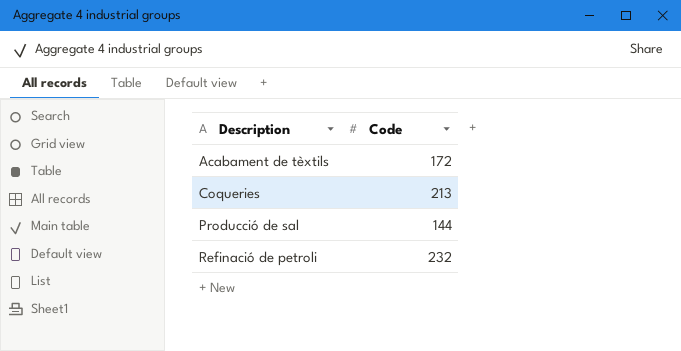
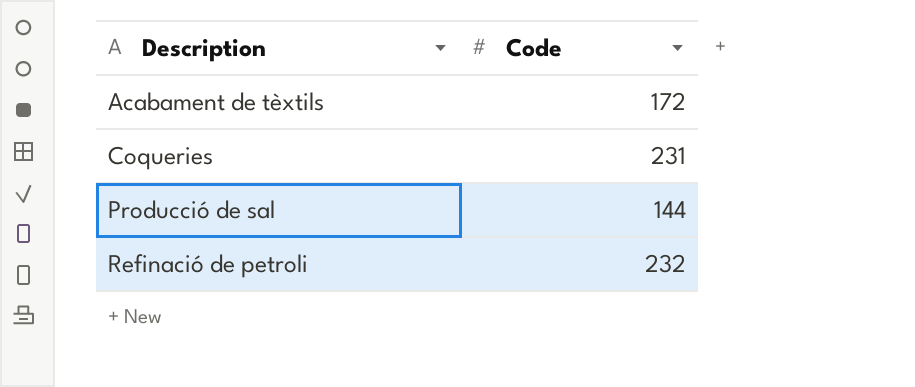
Coqueries | Code: 213 -> 231

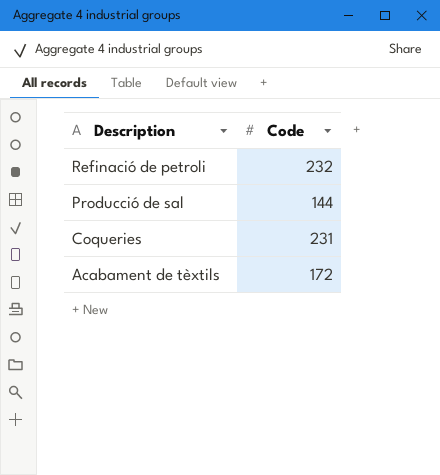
row order: Description ascending -> Description descending

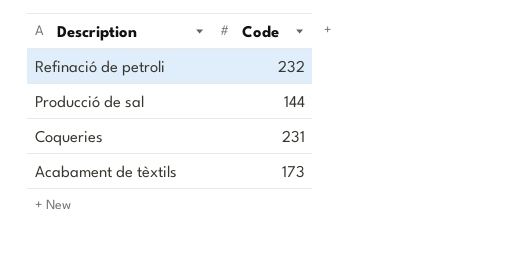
Acabament de tèxtils | Code: 172 -> 173

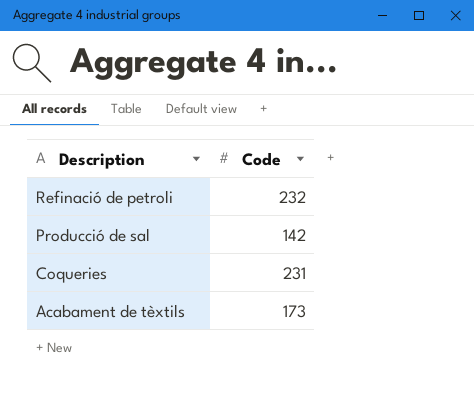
Producció de sal | Code: 144 -> 142

